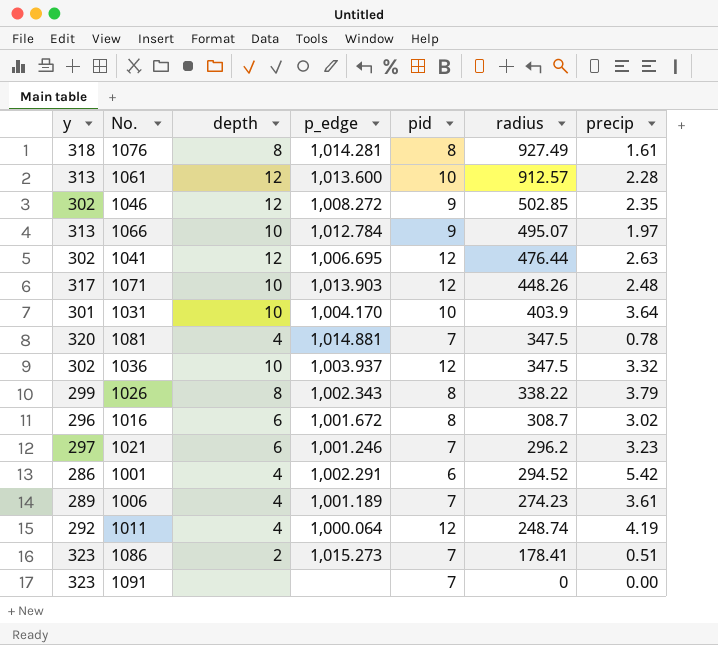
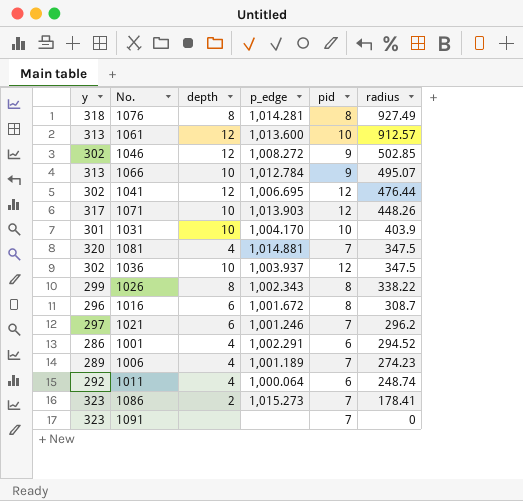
column precip | position: 7 -> none
1011 | pid: 12 -> 6

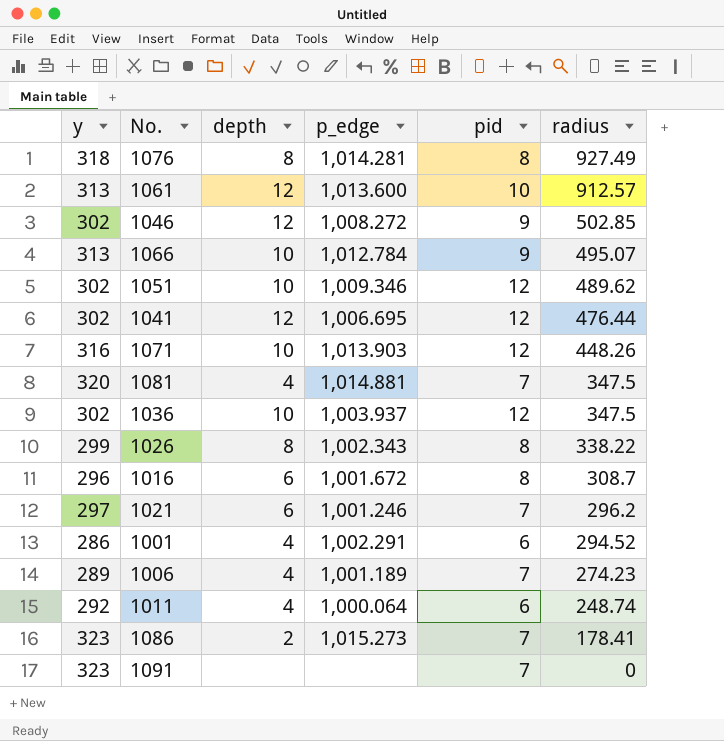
row 1031: 301 | 10 | 1,004.170 | 10 | 403.9 -> none
row 1051: none -> 302 | 10 | 1,009.346 | 12 | 489.62
1071 | y: 317 -> 316

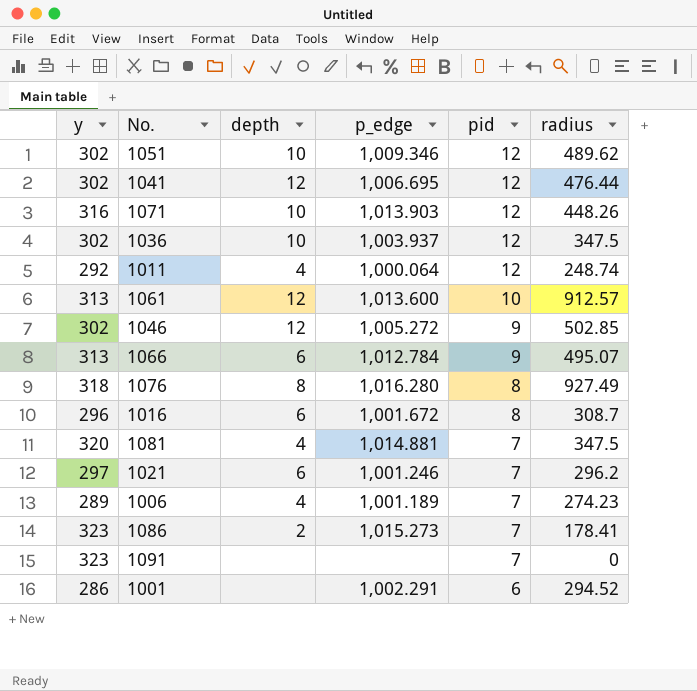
row order: radius descending -> pid descending
row 1026: 299 | 8 | 1,002.343 | 8 | 338.22 -> none
1011 | pid: 6 -> 12
1046 | p_edge: 1,008.272 -> 1,005.272
1066 | depth: 10 -> 6
1076 | p_edge: 1,014.281 -> 1,016.280
1001 | depth: 4 -> none

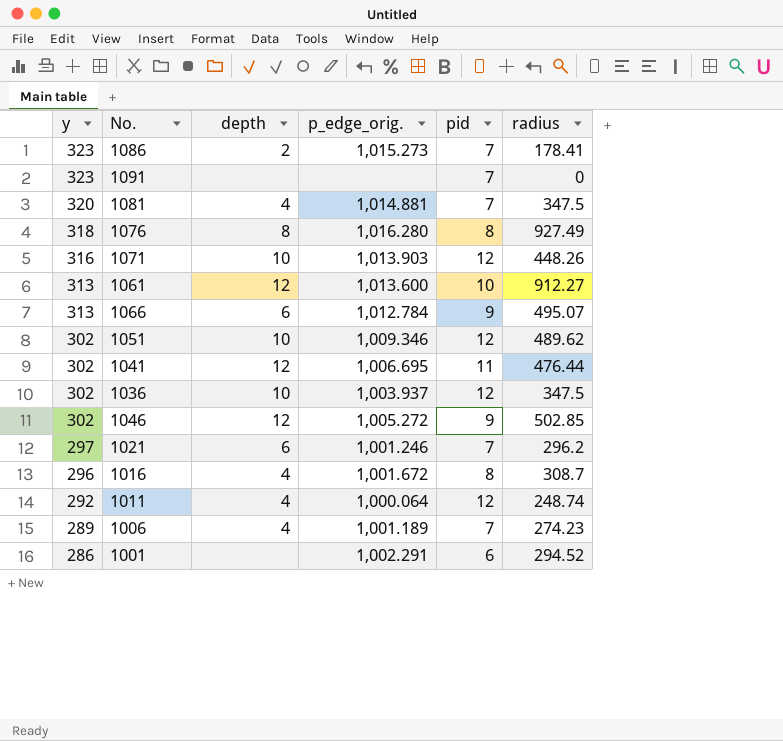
row order: pid descending -> y descending
column name: p_edge -> p_edge_orig.
1061 | radius: 912.57 -> 912.27
1041 | pid: 12 -> 11
1016 | depth: 6 -> 4

